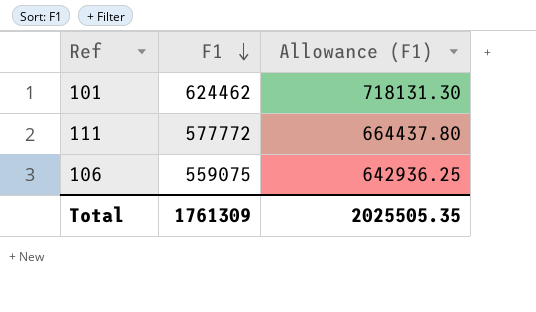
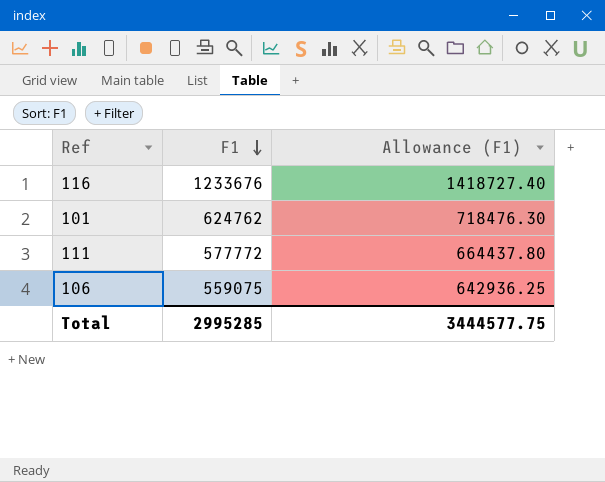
row 116: none -> 1233676 | 1418727.40
101 | F1: 624462 -> 624762
101 | Allowance (F1): 718131.30 -> 718476.30
Total | F1: 1761309 -> 2995285
Total | Allowance (F1): 2025505.35 -> 3444577.75

